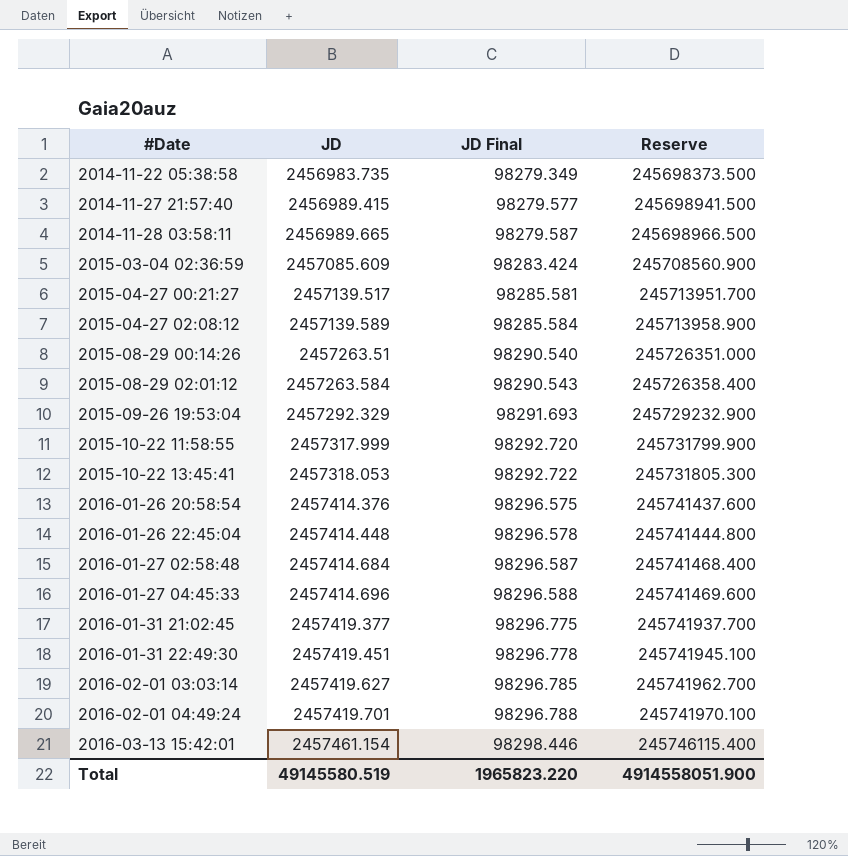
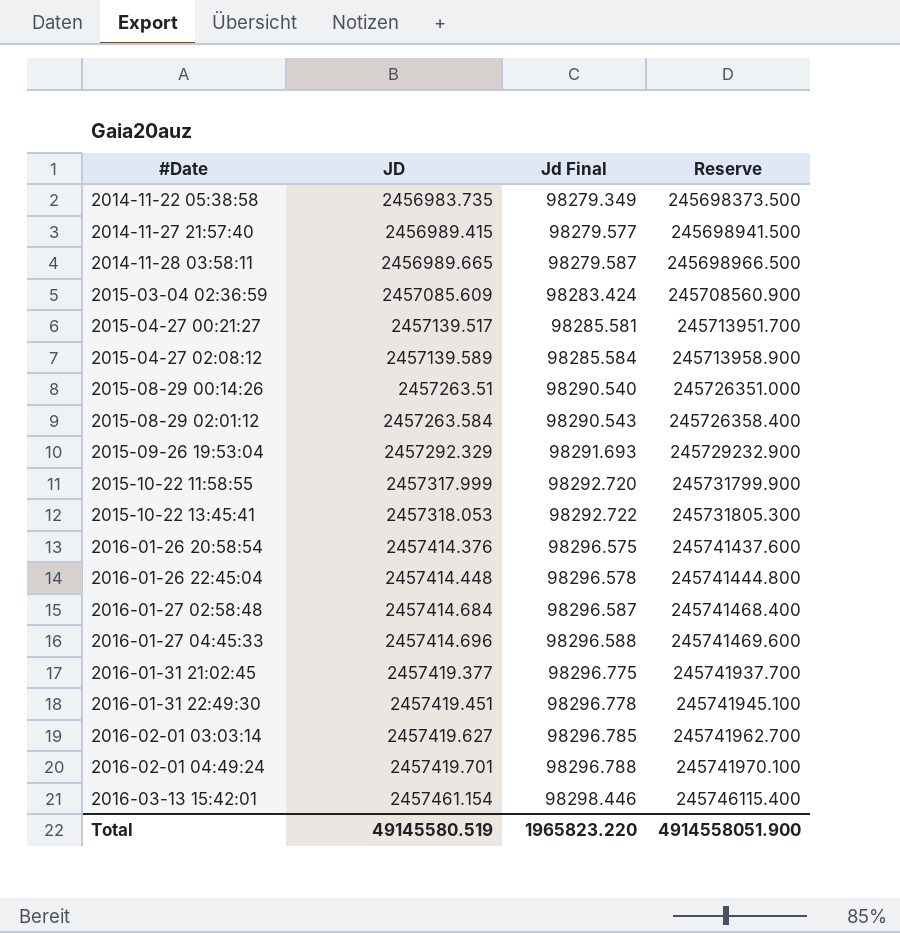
column name: JD Final -> Jd Final

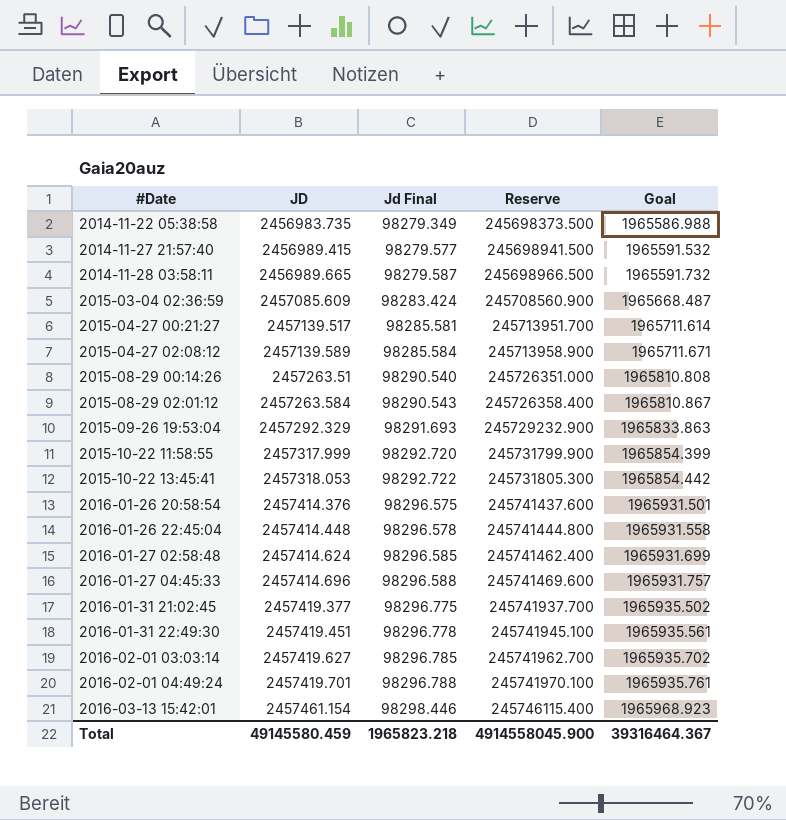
column Goal | formula: none -> [JD] * 0.8
2016-01-27 02:58:48 | JD: 2457414.684 -> 2457414.624
2016-01-27 02:58:48 | Jd Final: 98296.587 -> 98296.585
2016-01-27 02:58:48 | Reserve: 245741468.400 -> 245741462.400
Total | JD: 49145580.519 -> 49145580.459
Total | Jd Final: 1965823.220 -> 1965823.218
Total | Reserve: 4914558051.900 -> 4914558045.900

